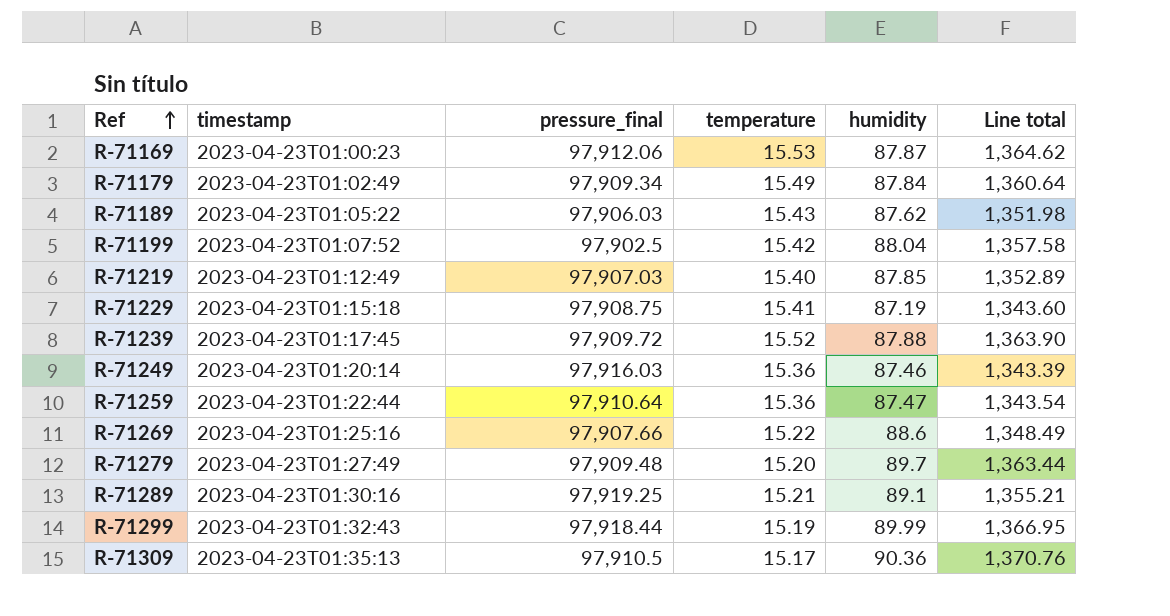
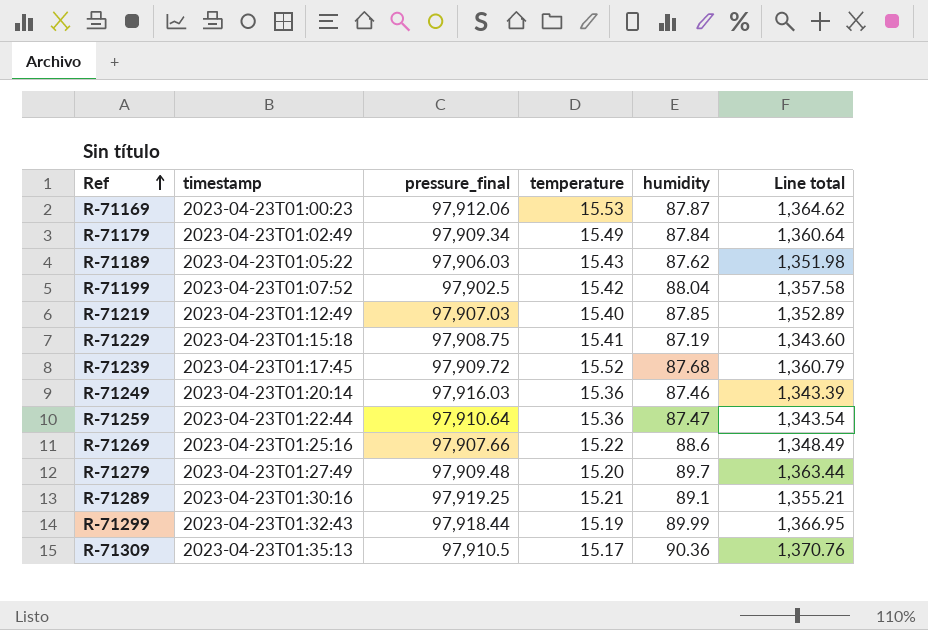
R-71239 | humidity: 87.88 -> 87.68
R-71239 | Line total: 1,363.90 -> 1,360.79

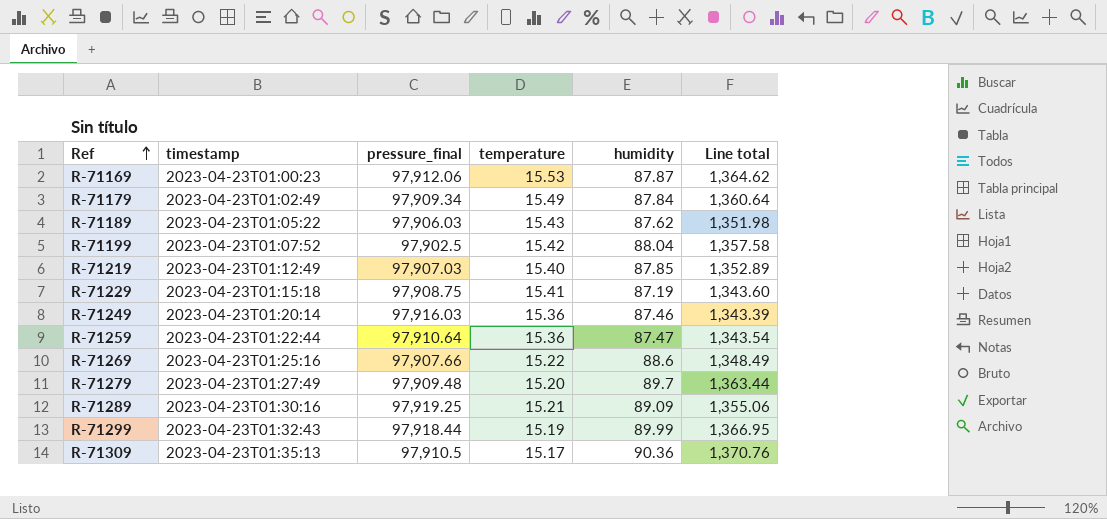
row R-71239: 2023-04-23T01:17:45 | 97,909.72 | 15.52 | 87.68 | 1,360.79 -> none
R-71289 | humidity: 89.1 -> 89.09
R-71289 | Line total: 1,355.21 -> 1,355.06

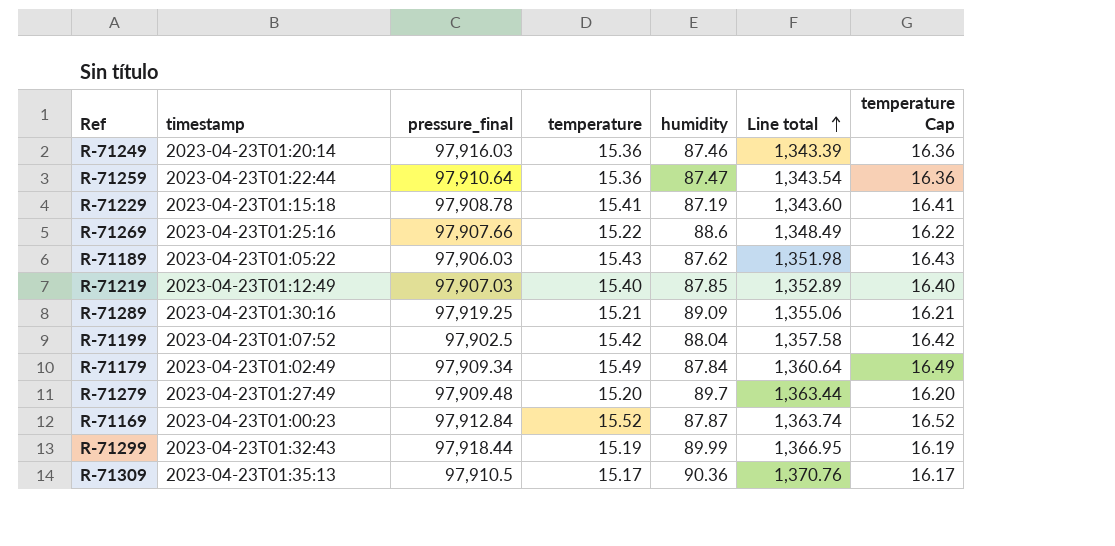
row order: Ref ascending -> Line total ascending
column temperature Cap | formula: none -> [temperature] + 1
R-71229 | pressure_final: 97,908.75 -> 97,908.78
R-71169 | pressure_final: 97,912.06 -> 97,912.84
R-71169 | temperature: 15.53 -> 15.52
R-71169 | Line total: 1,364.62 -> 1,363.74

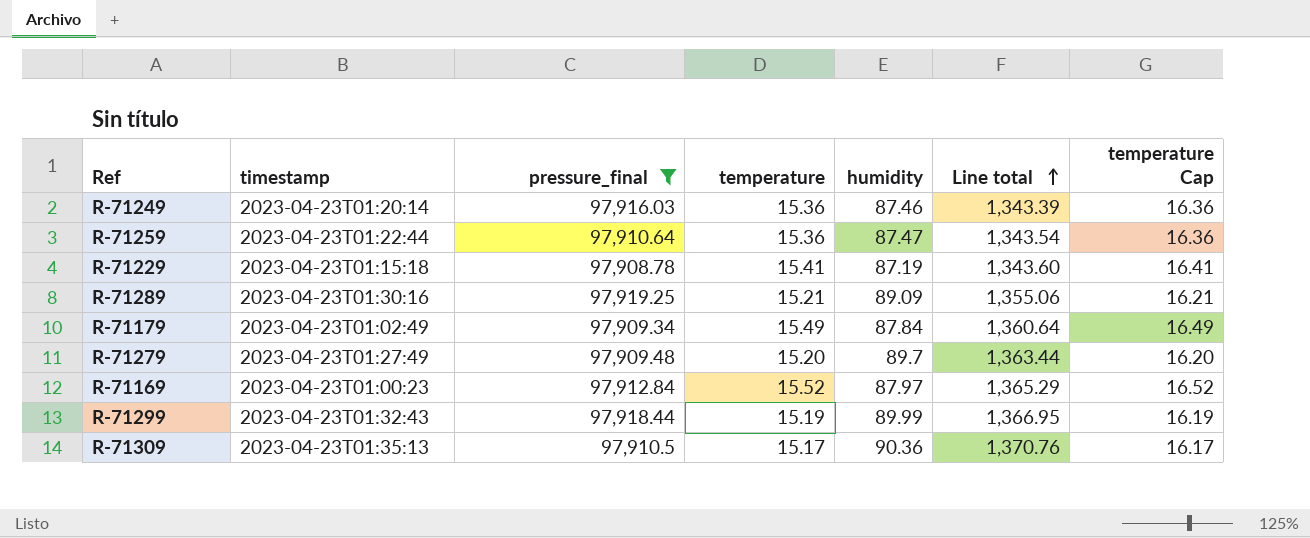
filter: none -> pressure_final >= 97,908.78
R-71169 | humidity: 87.87 -> 87.97
R-71169 | Line total: 1,363.74 -> 1,365.29

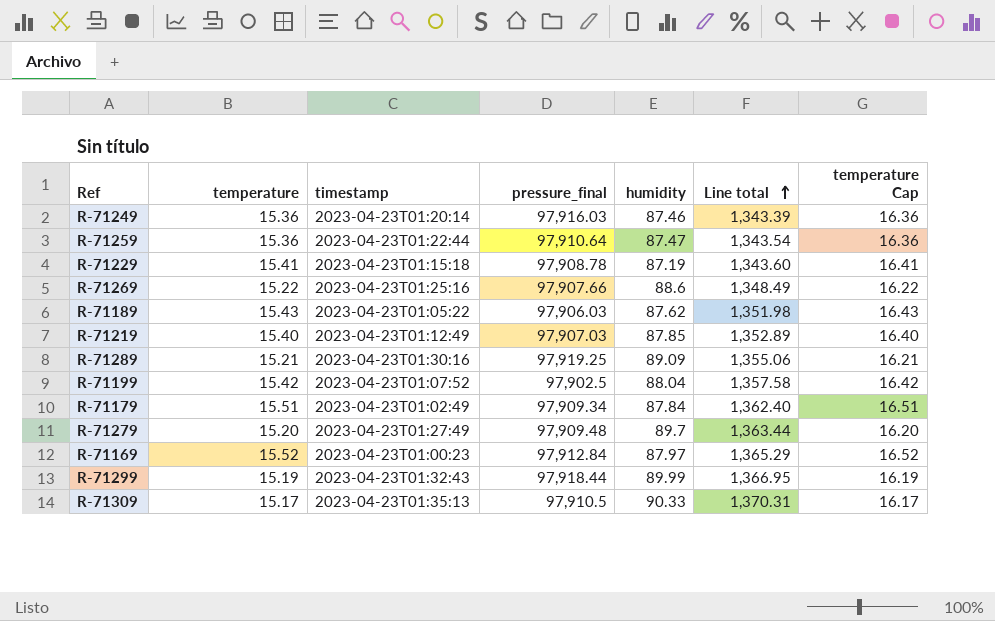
filter: pressure_final >= 97,908.78 -> none
column temperature | position: 4 -> 2
R-71179 | temperature: 15.49 -> 15.51
R-71179 | Line total: 1,360.64 -> 1,362.40
R-71179 | temperature Cap: 16.49 -> 16.51
R-71309 | humidity: 90.36 -> 90.33
R-71309 | Line total: 1,370.76 -> 1,370.31

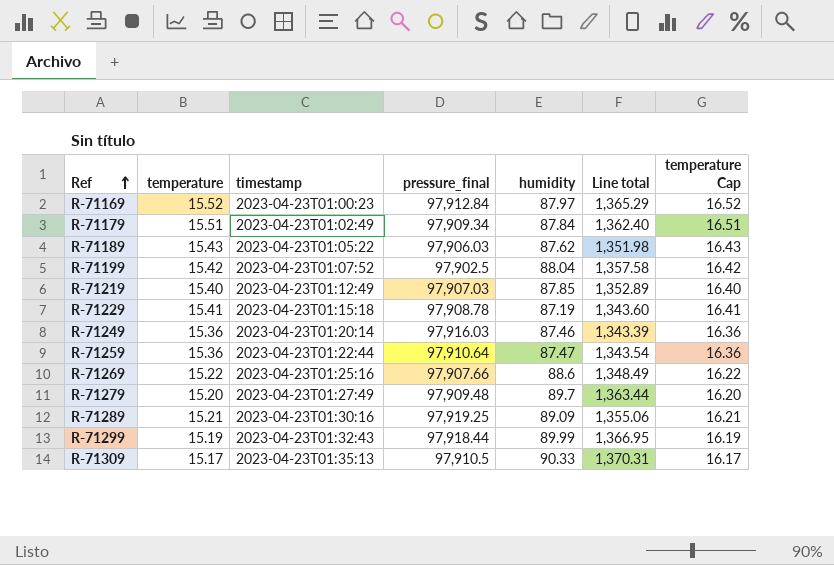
row order: Line total ascending -> Ref ascending

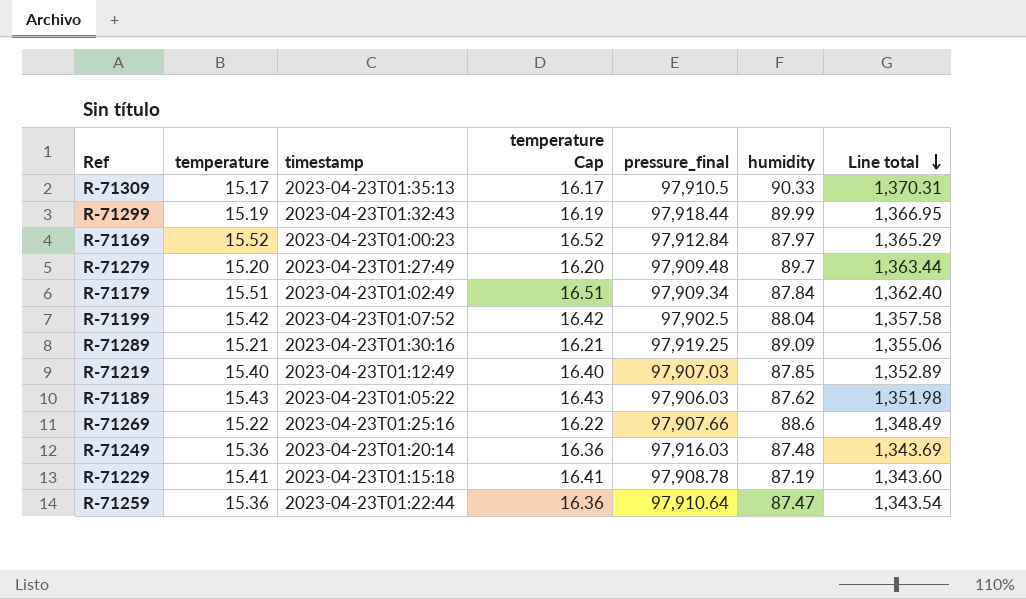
row order: Ref ascending -> Line total descending
column temperature Cap | position: 7 -> 4
R-71249 | humidity: 87.46 -> 87.48
R-71249 | Line total: 1,343.39 -> 1,343.69

